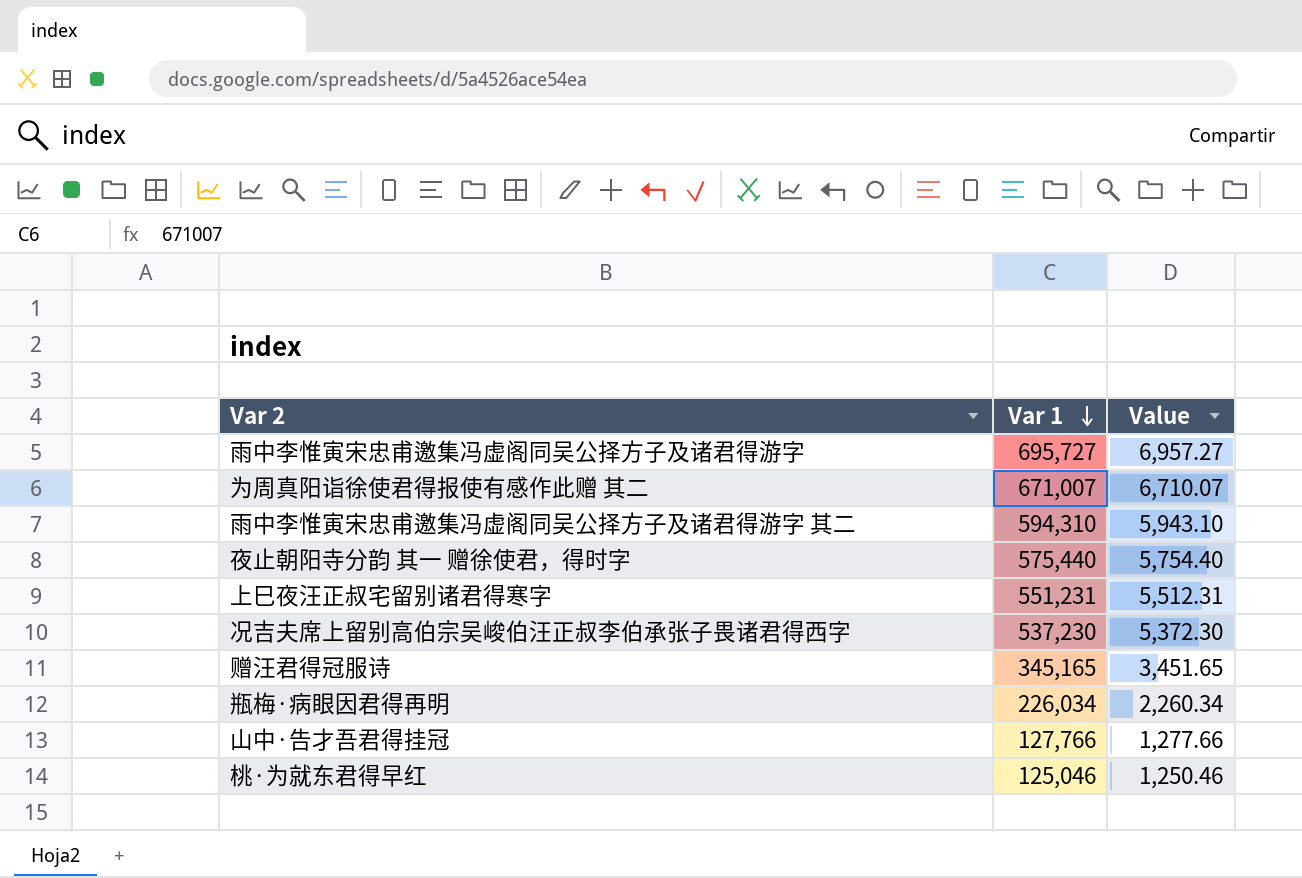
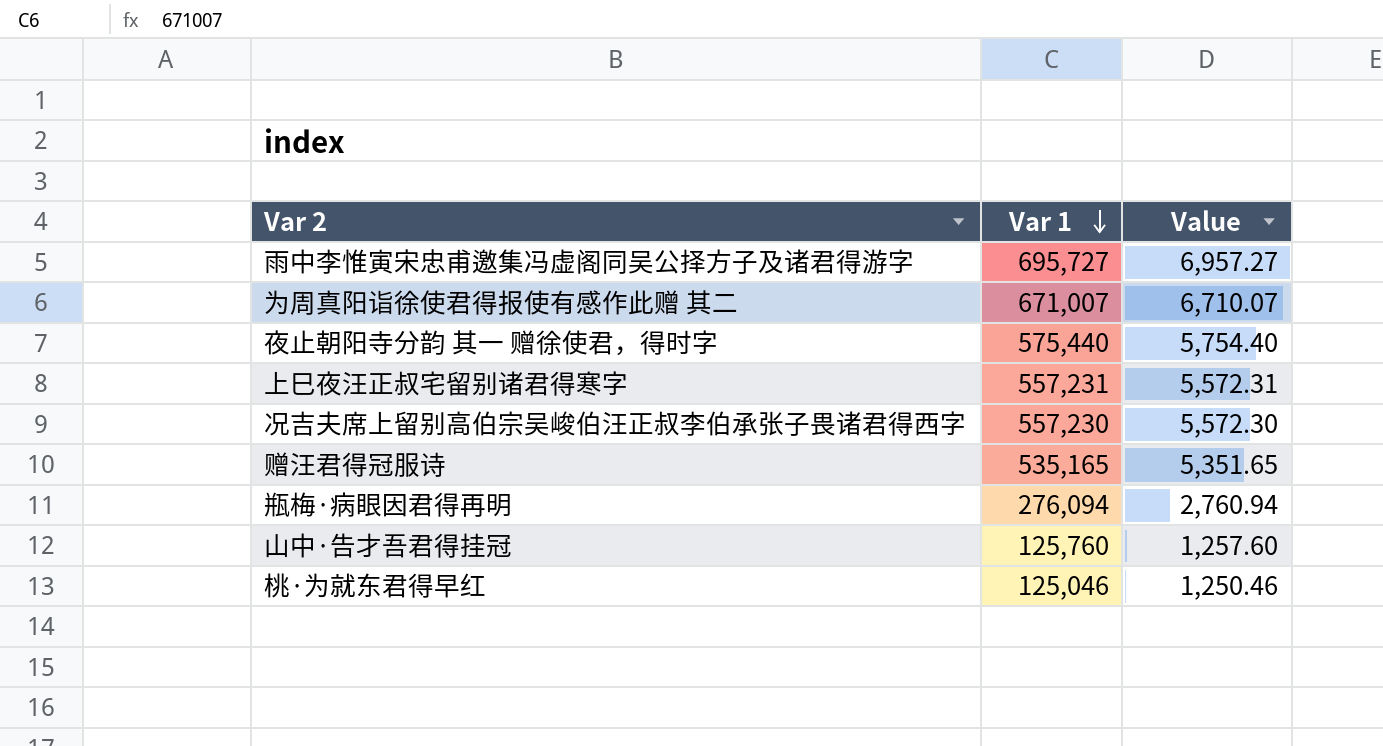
row 雨中李惟寅宋忠甫邀集冯虚阁同吴公择方子及诸君得游字 其二: 594,310 | 5,943.10 -> none
上巳夜汪正叔宅留别诸君得寒字 | Var 1: 551,231 -> 557,231
上巳夜汪正叔宅留别诸君得寒字 | Value: 5,512.31 -> 5,572.31
况吉夫席上留别高伯宗吴峻伯汪正叔李伯承张子畏诸君得西字 | Var 1: 537,230 -> 557,230
况吉夫席上留别高伯宗吴峻伯汪正叔李伯承张子畏诸君得西字 | Value: 5,372.30 -> 5,572.30
赠汪君得冠服诗 | Var 1: 345,165 -> 535,165
赠汪君得冠服诗 | Value: 3,451.65 -> 5,351.65
瓶梅·病眼因君得再明 | Var 1: 226,034 -> 276,094
瓶梅·病眼因君得再明 | Value: 2,260.34 -> 2,760.94
山中·告才吾君得挂冠 | Var 1: 127,766 -> 125,760
山中·告才吾君得挂冠 | Value: 1,277.66 -> 1,257.60

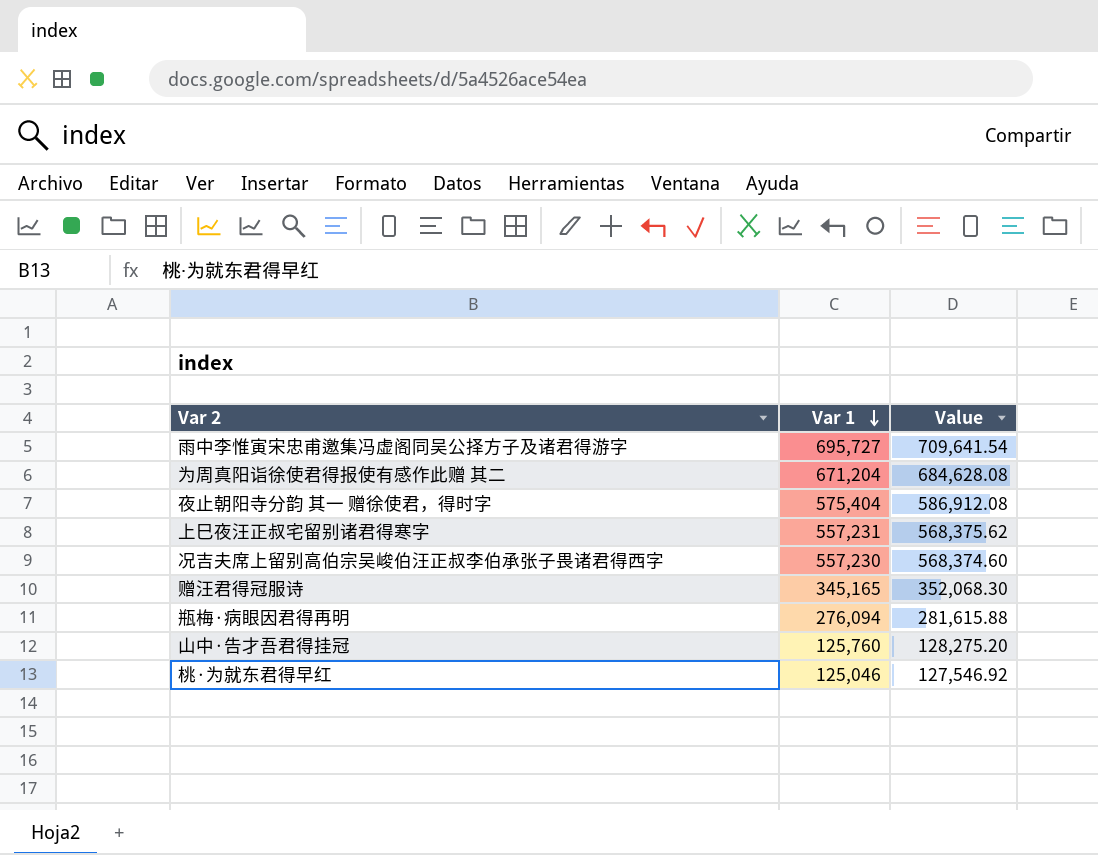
column Value | formula: [Var 1] * 0.01 -> [Var 1] * 1.02
为周真阳诣徐使君得报使有感作此赠 其二 | Var 1: 671,007 -> 671,204
夜止朝阳寺分韵 其一 赠徐使君，得时字 | Var 1: 575,440 -> 575,404
赠汪君得冠服诗 | Var 1: 535,165 -> 345,165

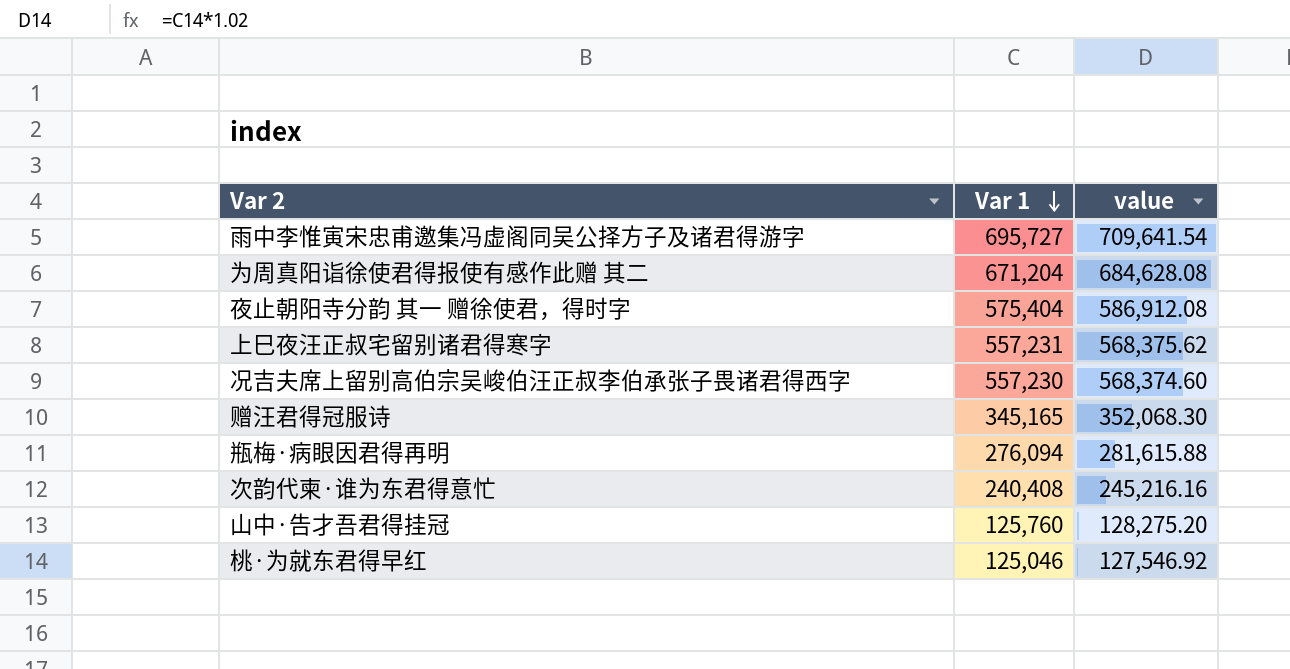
column name: Value -> value
row 次韵代柬·谁为东君得意忙: none -> 240,408 | 245,216.16

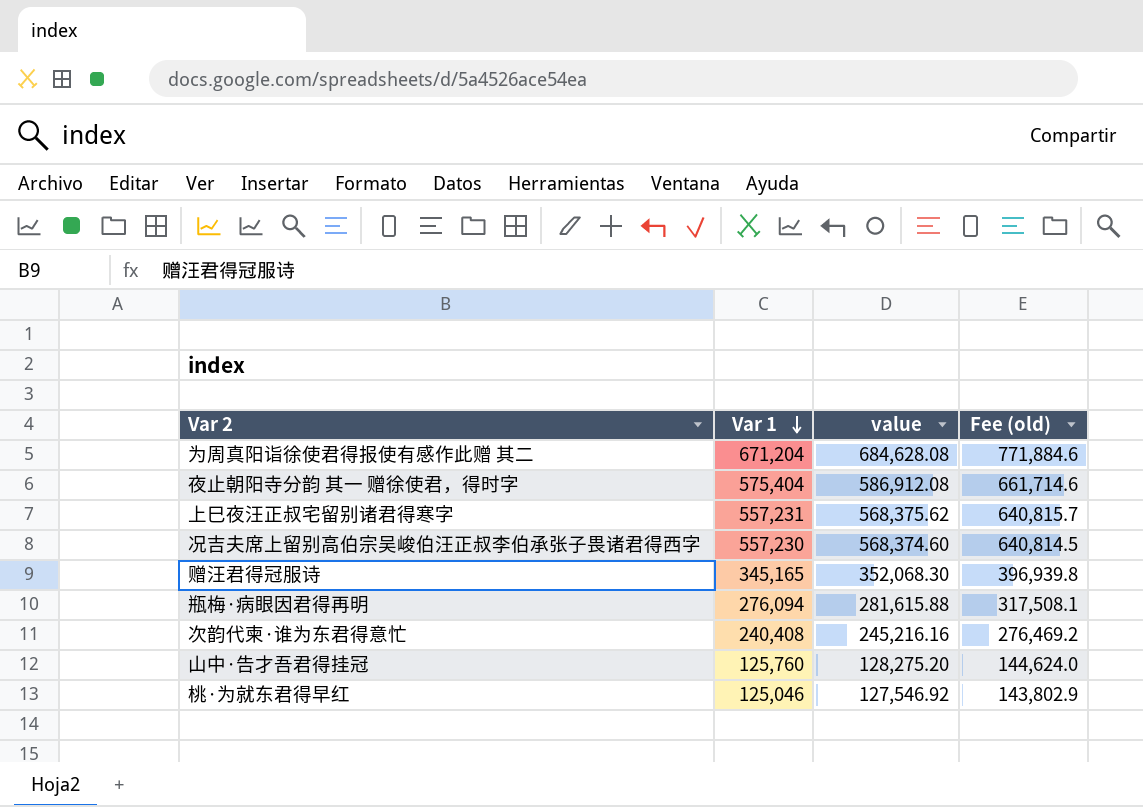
column Fee (old) | formula: none -> [Var 1] * 1.15
row 雨中李惟寅宋忠甫邀集冯虚阁同吴公择方子及诸君得游字: 695,727 | 709,641.54 -> none

